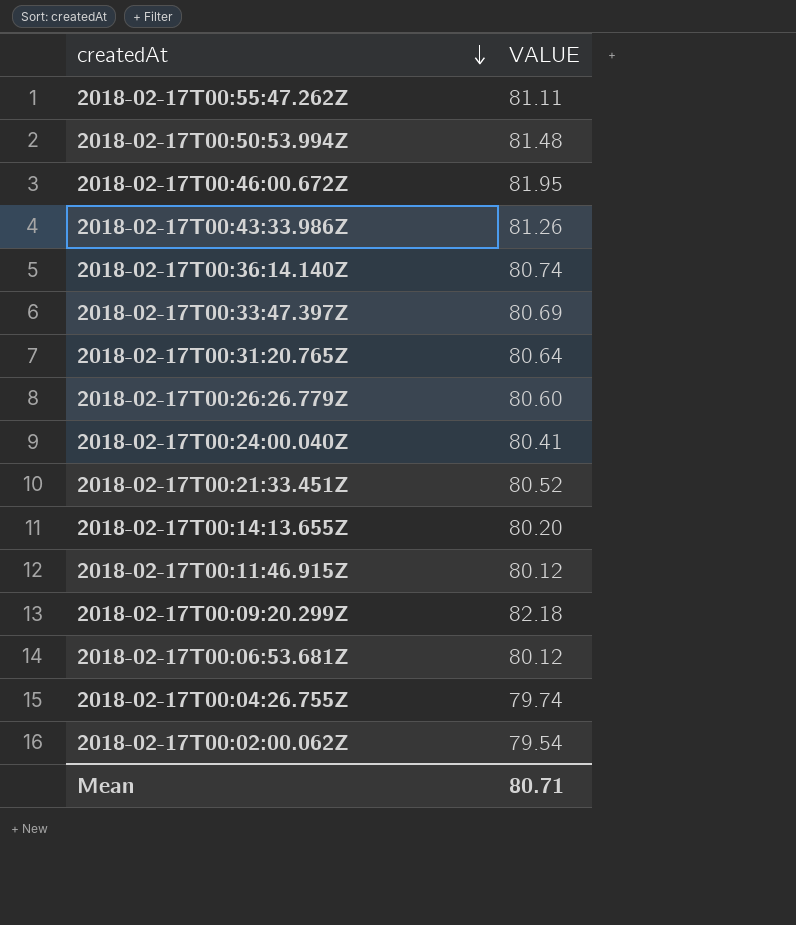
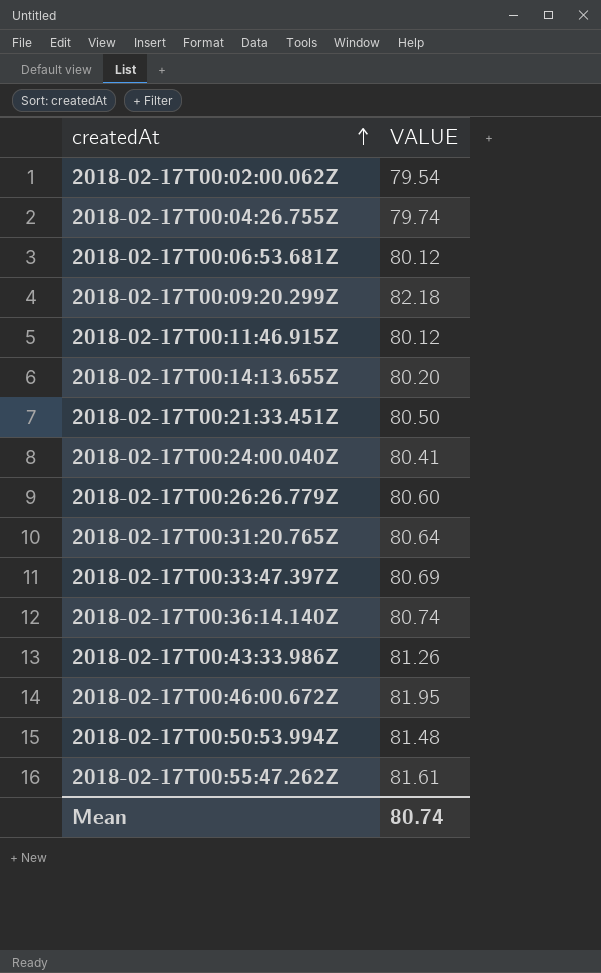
row order: createdAt descending -> createdAt ascending
2018-02-17T00:21:33.451Z | VALUE: 80.52 -> 80.50
2018-02-17T00:55:47.262Z | VALUE: 81.11 -> 81.61
Mean | VALUE: 80.71 -> 80.74

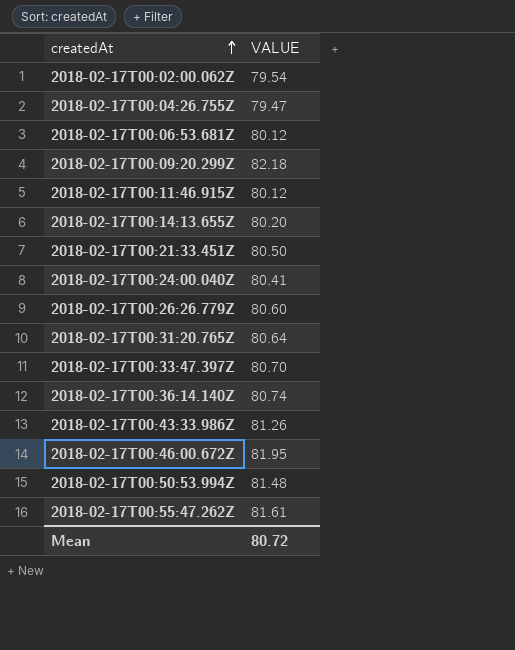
2018-02-17T00:04:26.755Z | VALUE: 79.74 -> 79.47
2018-02-17T00:33:47.397Z | VALUE: 80.69 -> 80.70
Mean | VALUE: 80.74 -> 80.72

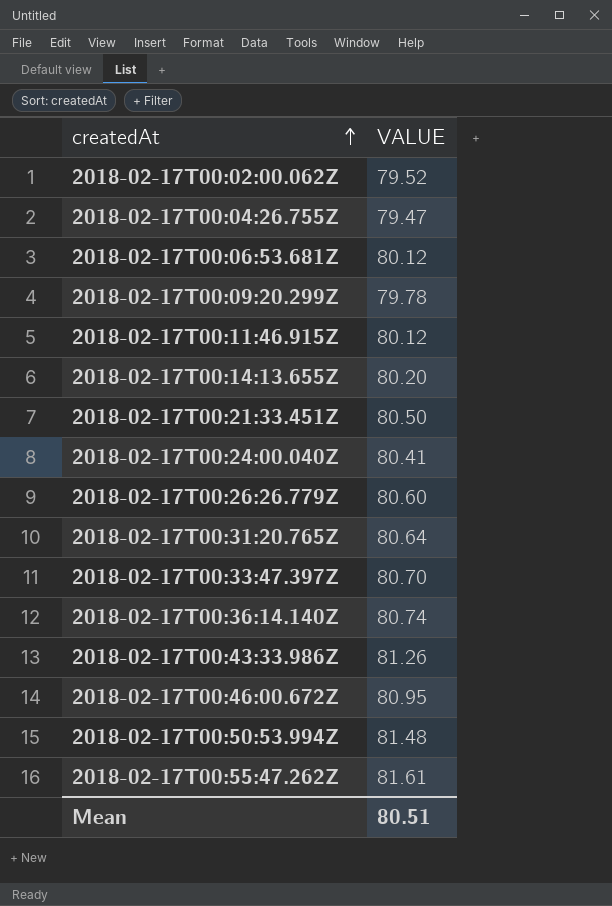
2018-02-17T00:02:00.062Z | VALUE: 79.54 -> 79.52
2018-02-17T00:09:20.299Z | VALUE: 82.18 -> 79.78
2018-02-17T00:46:00.672Z | VALUE: 81.95 -> 80.95
Mean | VALUE: 80.72 -> 80.51

